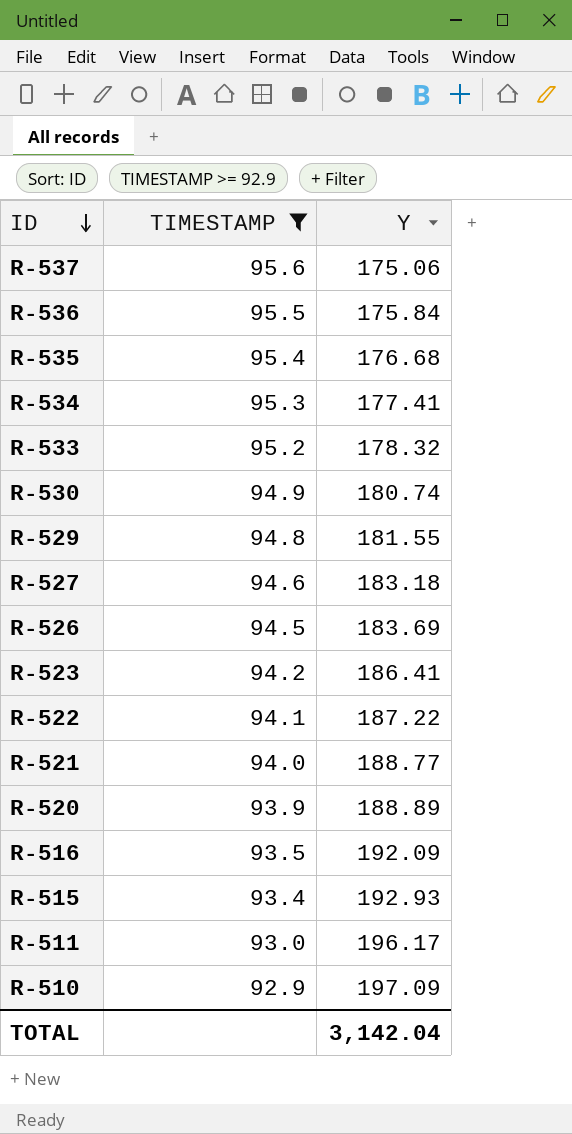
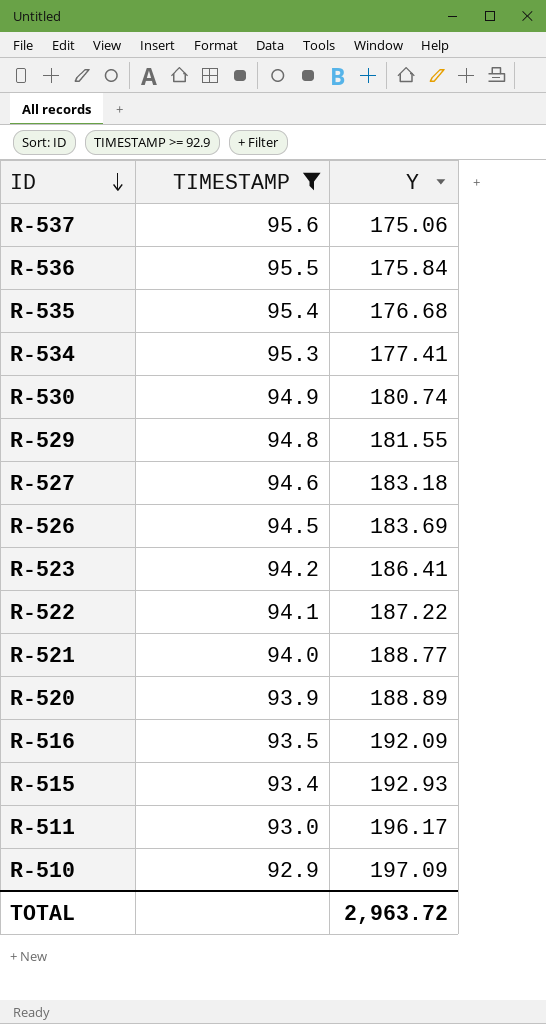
row R-533: 95.2 | 178.32 -> none
TOTAL | Y: 3,142.04 -> 2,963.72

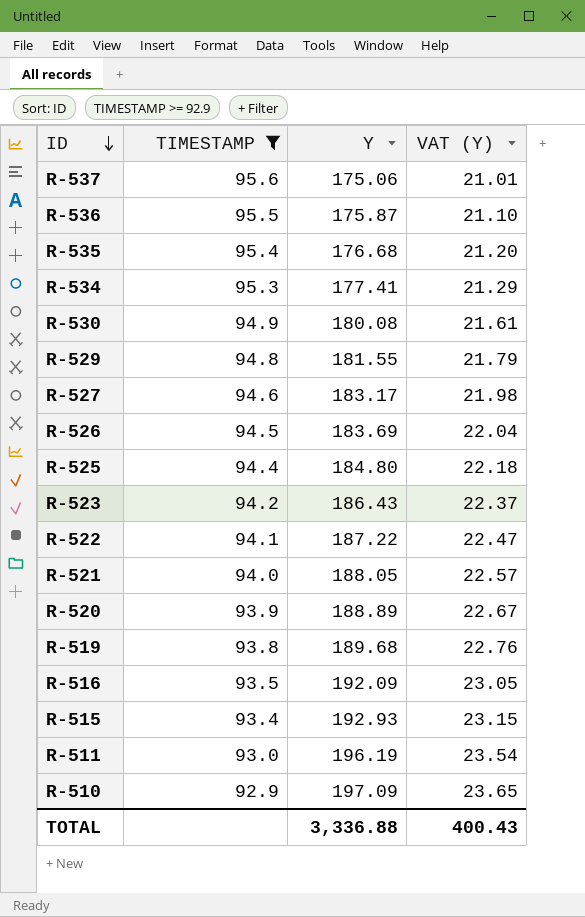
column VAT (Y) | formula: none -> [Y] * 0.12
R-536 | Y: 175.84 -> 175.87
R-530 | Y: 180.74 -> 180.08
R-527 | Y: 183.18 -> 183.17
row R-525: none -> 94.4 | 184.80 | 22.18
R-523 | Y: 186.41 -> 186.43
R-521 | Y: 188.77 -> 188.05
row R-519: none -> 93.8 | 189.68 | 22.76
R-511 | Y: 196.17 -> 196.19
TOTAL | Y: 2,963.72 -> 3,336.88

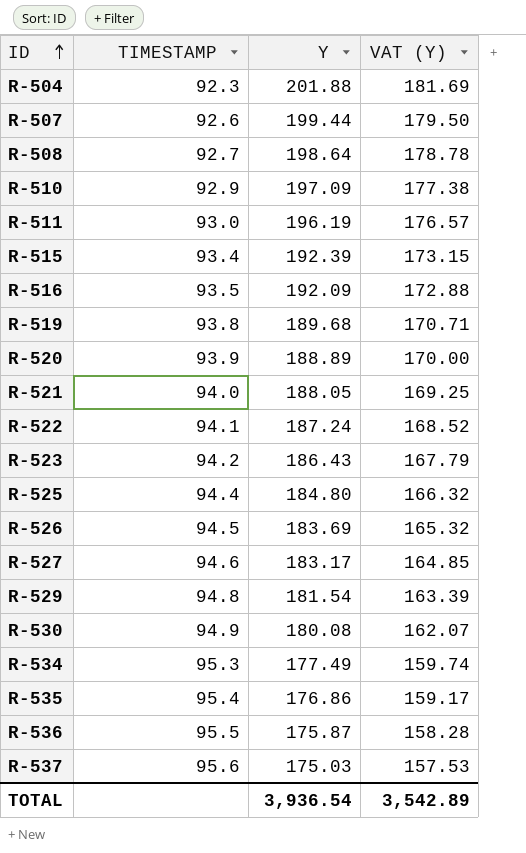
filter: TIMESTAMP >= 92.9 -> none
row order: ID descending -> ID ascending
column VAT (Y) | formula: [Y] * 0.12 -> [Y] * 0.9
R-515 | Y: 192.93 -> 192.39
R-522 | Y: 187.22 -> 187.24
R-529 | Y: 181.55 -> 181.54
R-534 | Y: 177.41 -> 177.49
R-535 | Y: 176.68 -> 176.86
R-537 | Y: 175.06 -> 175.03
TOTAL | Y: 3,336.88 -> 3,936.54
TOTAL | VAT (Y): 400.43 -> 3,542.89

